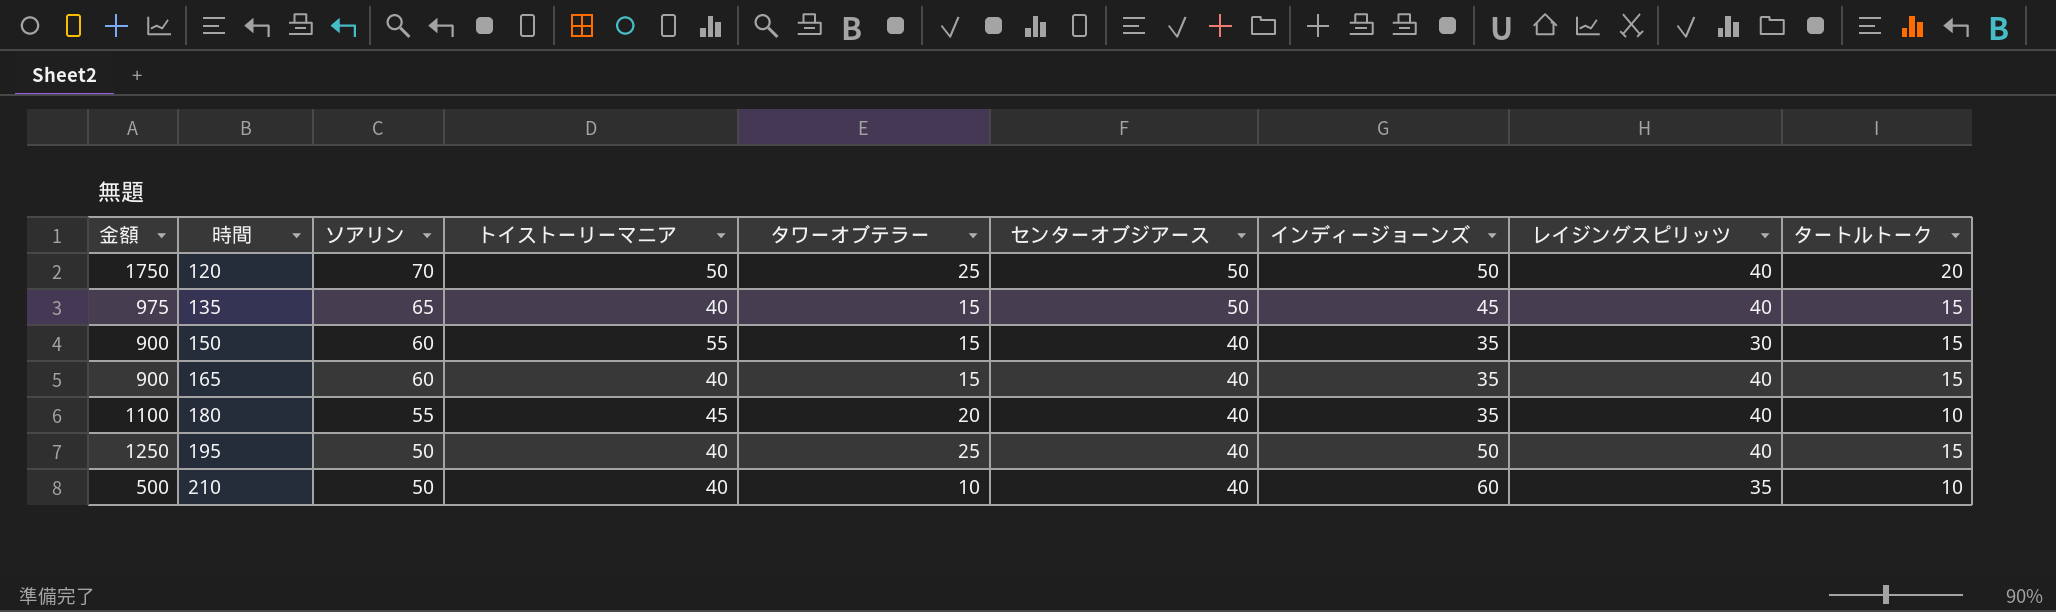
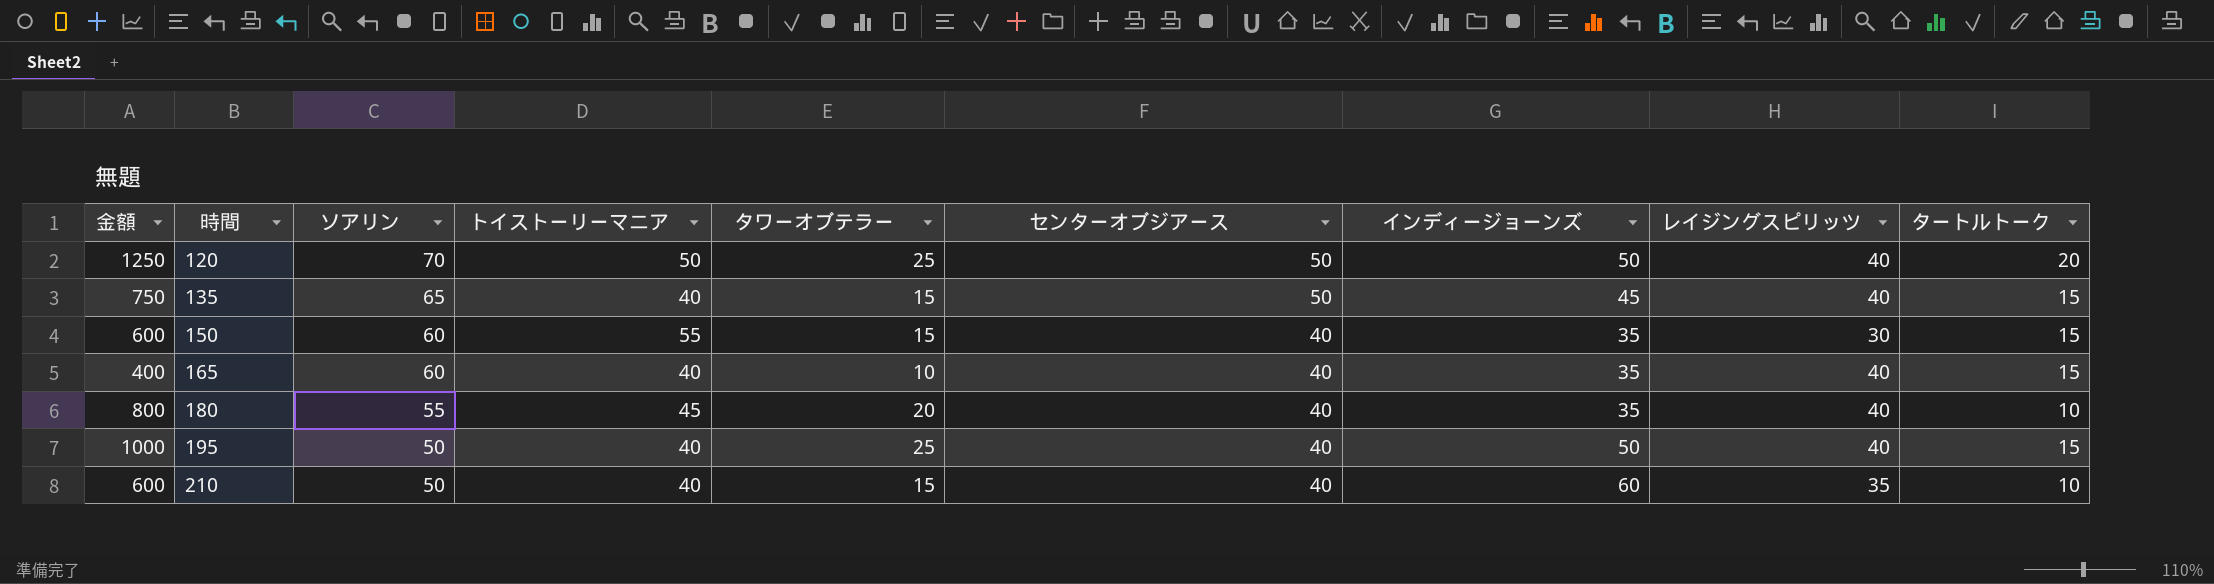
column 金額 | formula: [ソアリン] * [タワーオブテラー] -> [タワーオブテラー] * [センターオブジアース]
165 | タワーオブテラー: 15 -> 10
210 | タワーオブテラー: 10 -> 15

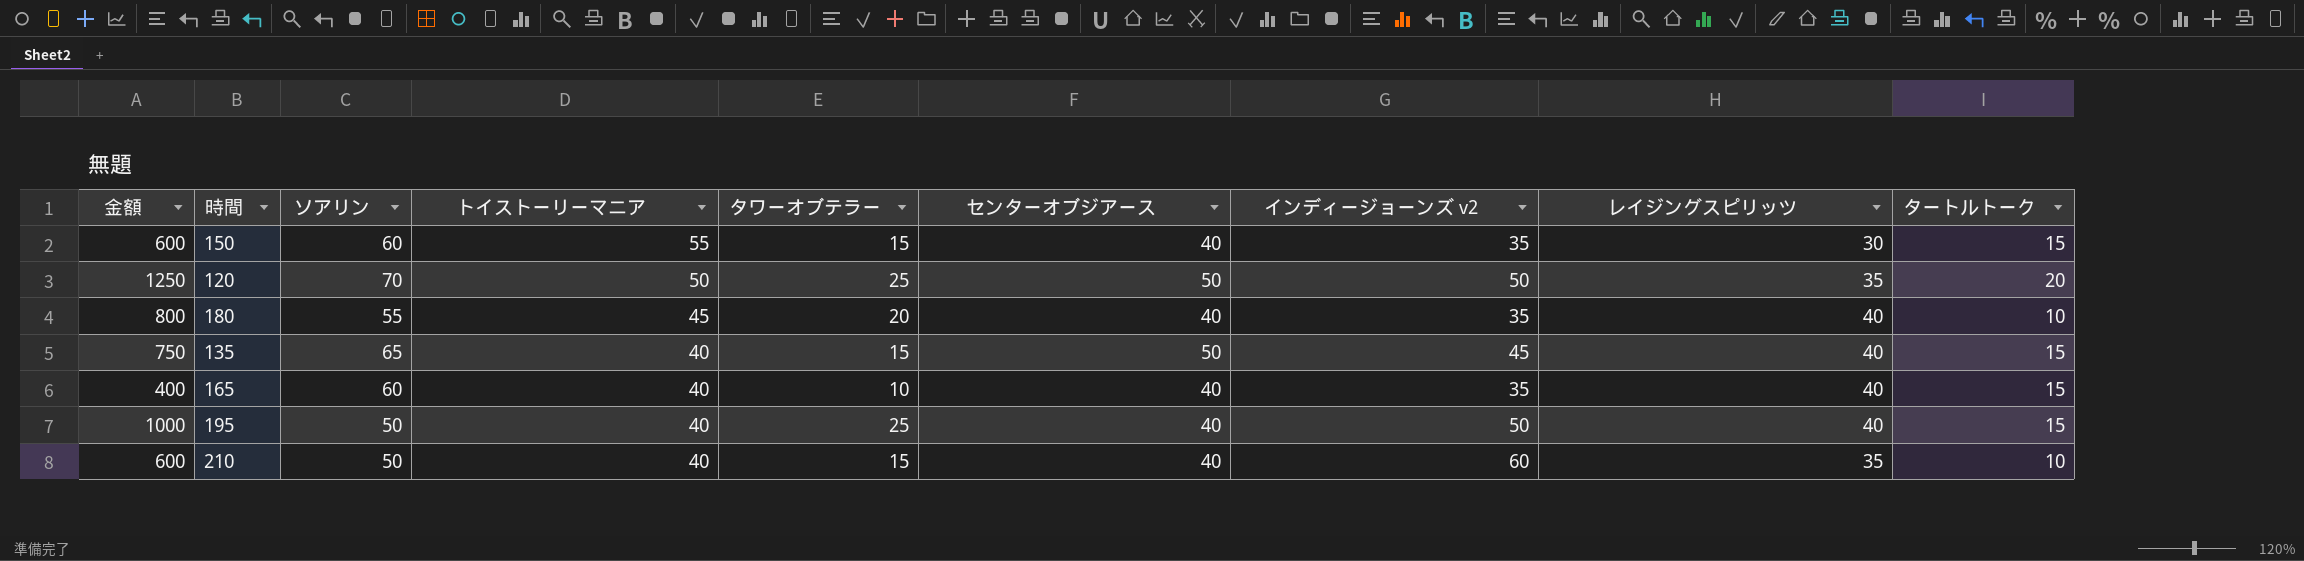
row order: 時間 ascending -> トイストーリーマニア descending
column name: インディージョーンズ -> インディージョーンズ v2
120 | レイジングスピリッツ: 40 -> 35

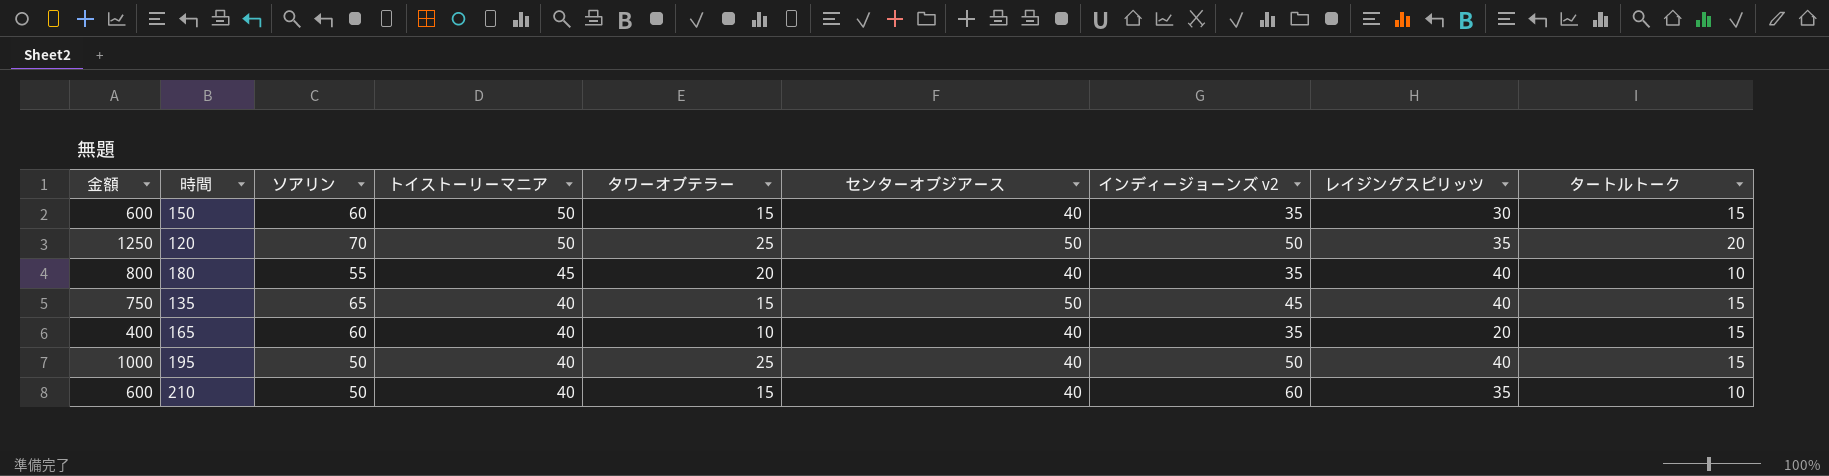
150 | トイストーリーマニア: 55 -> 50
165 | レイジングスピリッツ: 40 -> 20

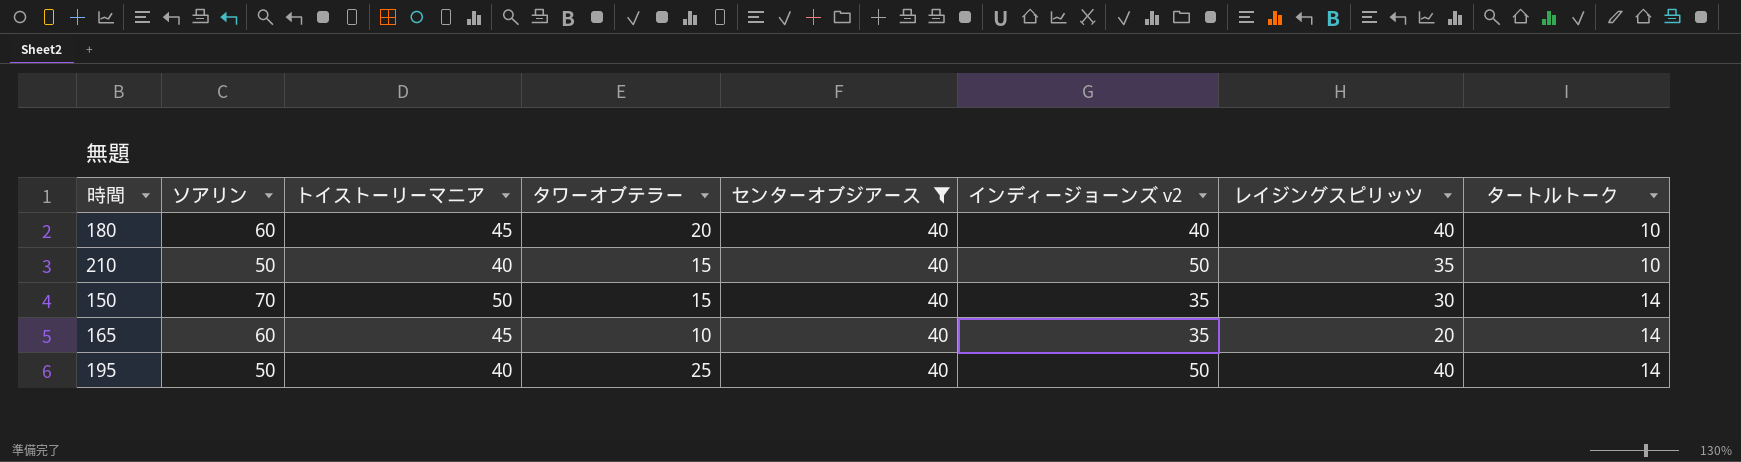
filter: none -> センターオブジアース = 40
row order: トイストーリーマニア descending -> タートルトーク ascending
column 金額 | formula: [タワーオブテラー] * [センターオブジアース] -> none
180 | ソアリン: 55 -> 60
180 | インディージョーンズ v2: 35 -> 40
210 | インディージョーンズ v2: 60 -> 50
150 | ソアリン: 60 -> 70
150 | タートルトーク: 15 -> 14
165 | トイストーリーマニア: 40 -> 45
165 | タートルトーク: 15 -> 14
195 | タートルトーク: 15 -> 14

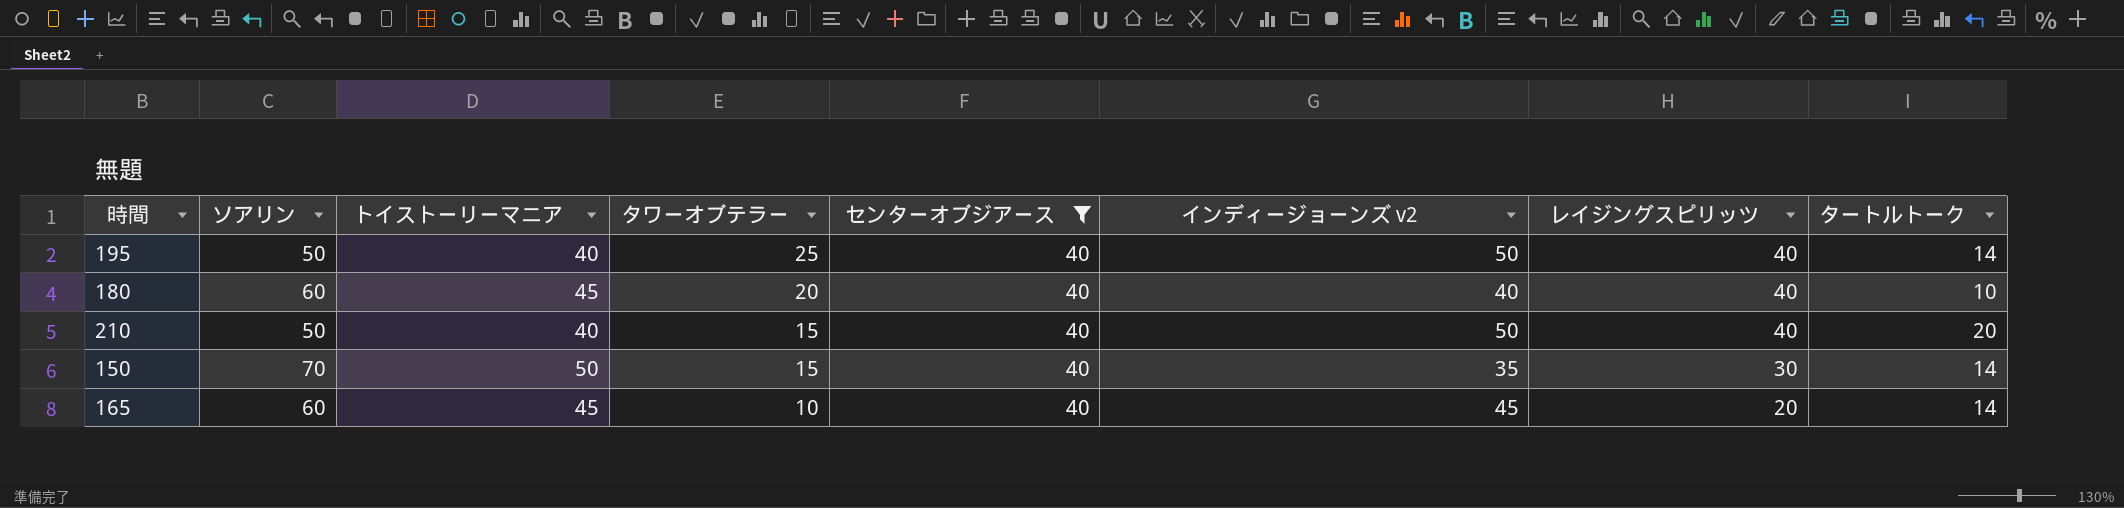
row order: タートルトーク ascending -> タワーオブテラー descending
210 | レイジングスピリッツ: 35 -> 40
210 | タートルトーク: 10 -> 20
165 | インディージョーンズ v2: 35 -> 45

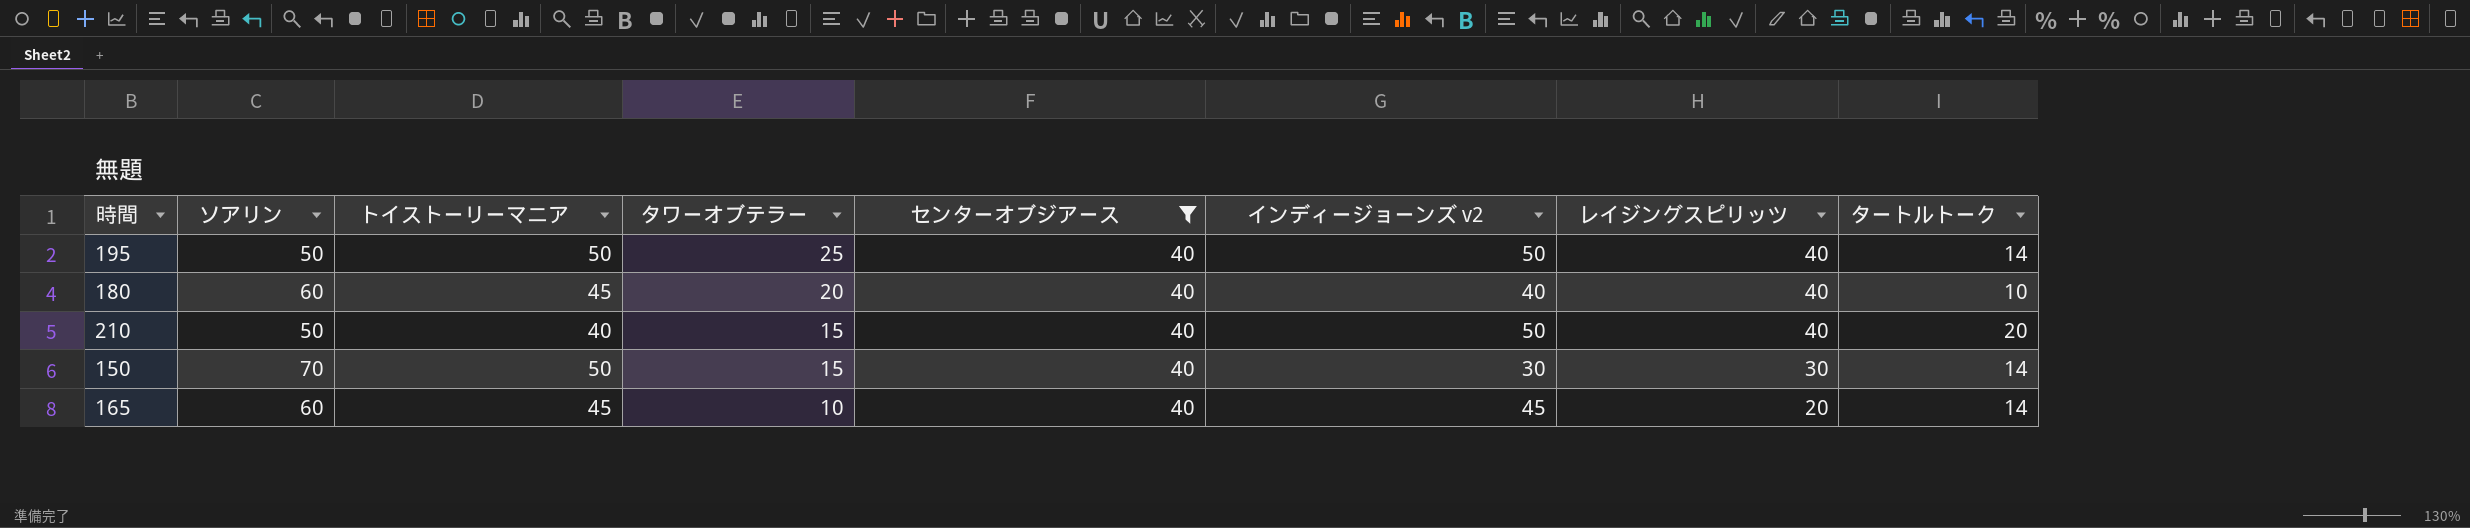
195 | トイストーリーマニア: 40 -> 50
150 | インディージョーンズ v2: 35 -> 30

